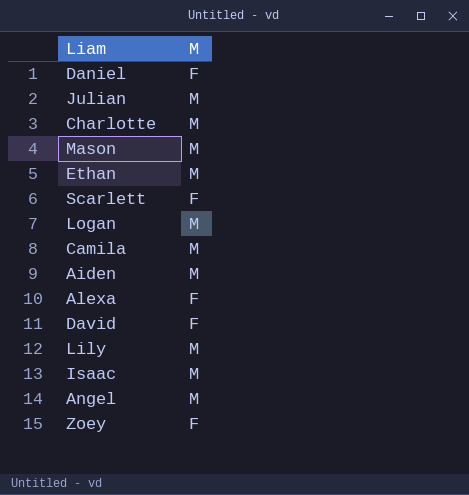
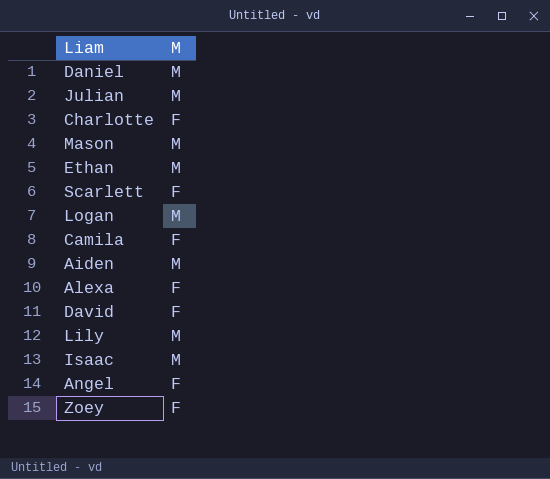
Daniel | M: F -> M
Charlotte | M: M -> F
Camila | M: M -> F
Angel | M: M -> F

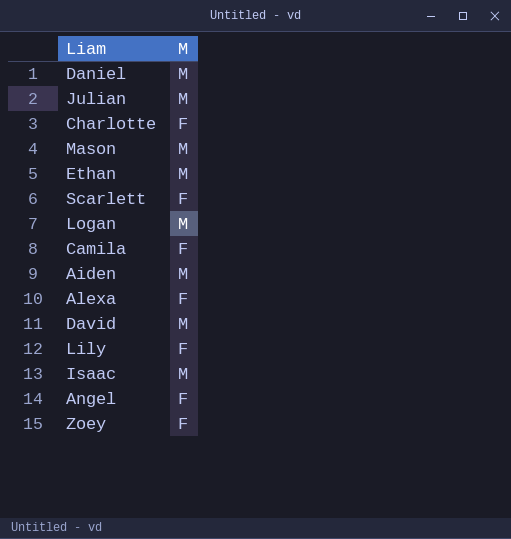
David | M: F -> M
Lily | M: M -> F

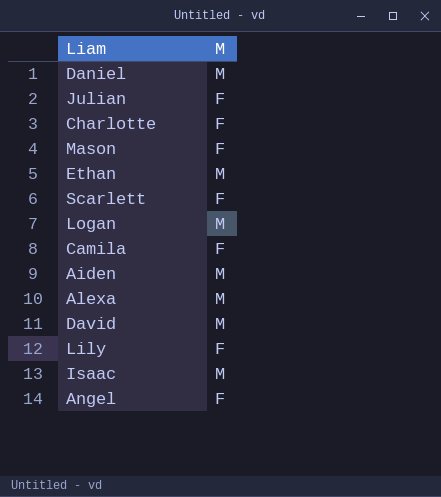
row Zoey: F -> none
Julian | M: M -> F
Mason | M: M -> F
Alexa | M: F -> M

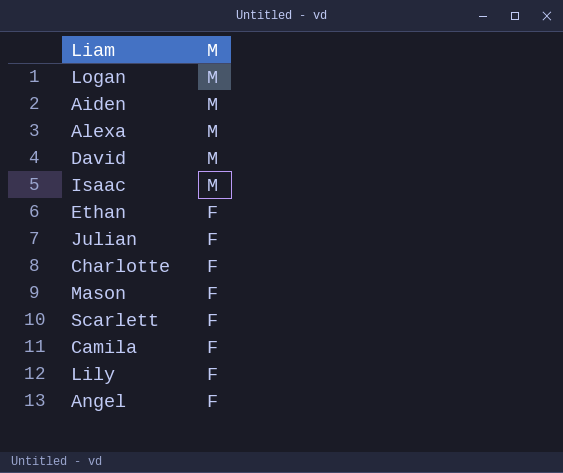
row order: none -> M descending
row Daniel: M -> none
Ethan | M: M -> F

